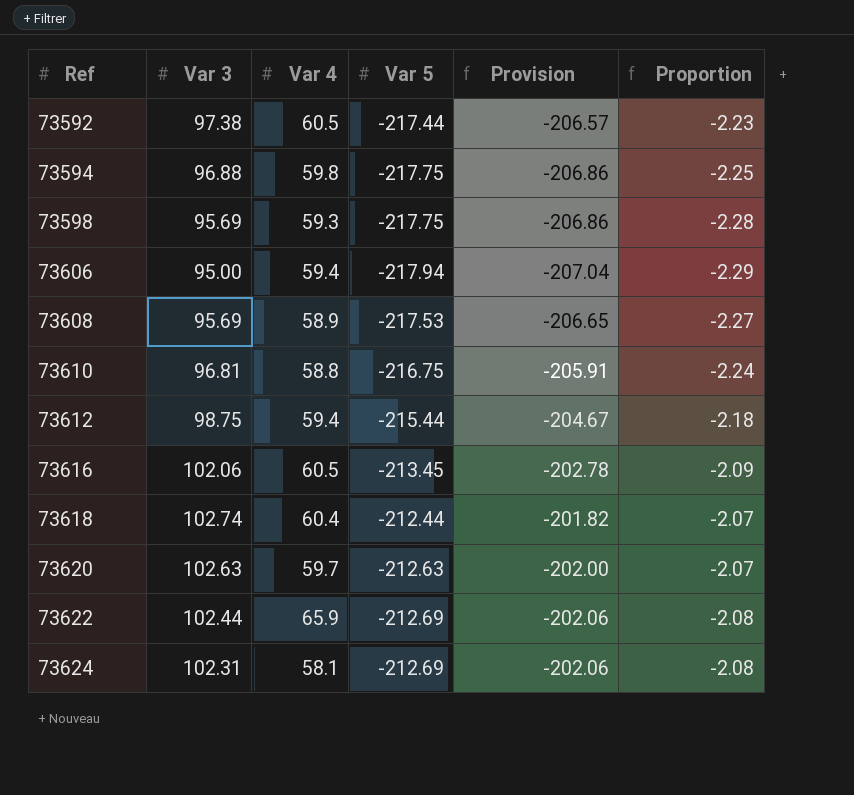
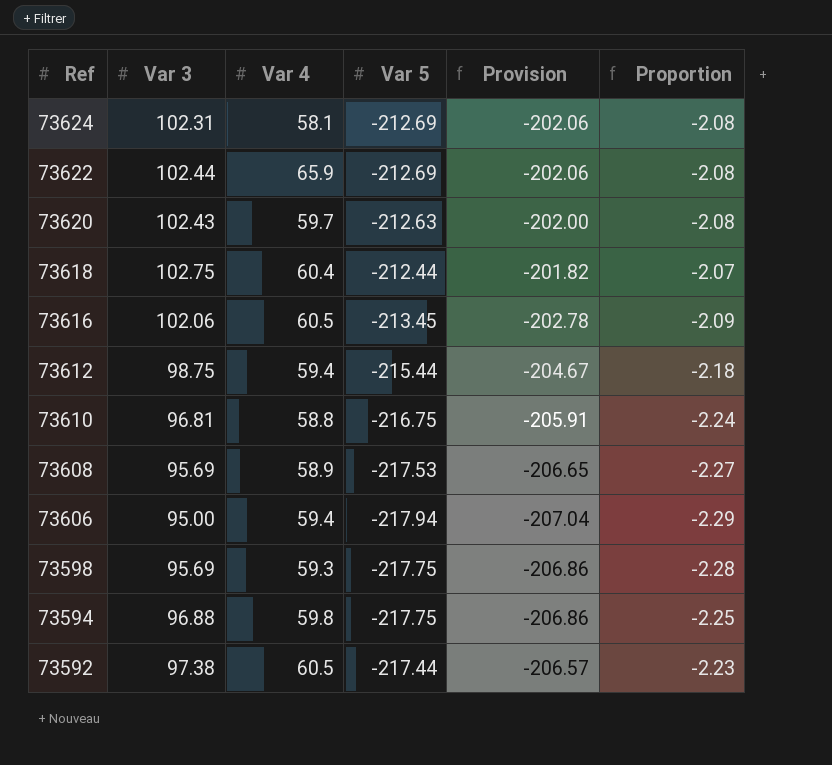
row order: Ref ascending -> Ref descending
73620 | Var 3: 102.63 -> 102.43
73620 | Proportion: -2.07 -> -2.08
73618 | Var 3: 102.74 -> 102.75

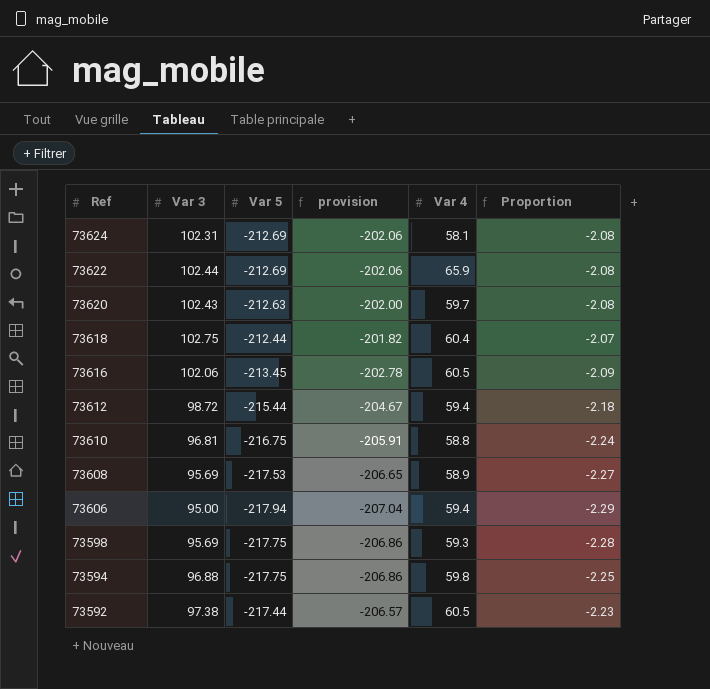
column name: Provision -> provision
column Var 4 | position: 3 -> 5
73612 | Var 3: 98.75 -> 98.72

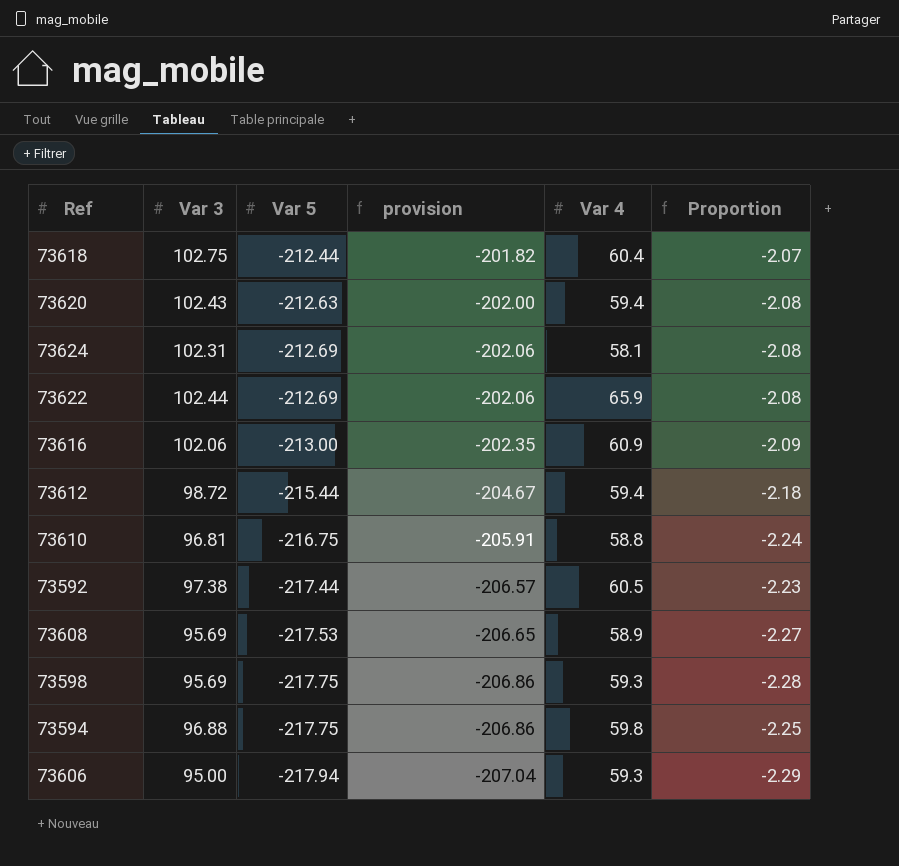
row order: Ref descending -> Var 5 descending
73620 | Var 4: 59.7 -> 59.4
73616 | Var 5: -213.45 -> -213.00
73616 | provision: -202.78 -> -202.35
73616 | Var 4: 60.5 -> 60.9
73606 | Var 4: 59.4 -> 59.3

